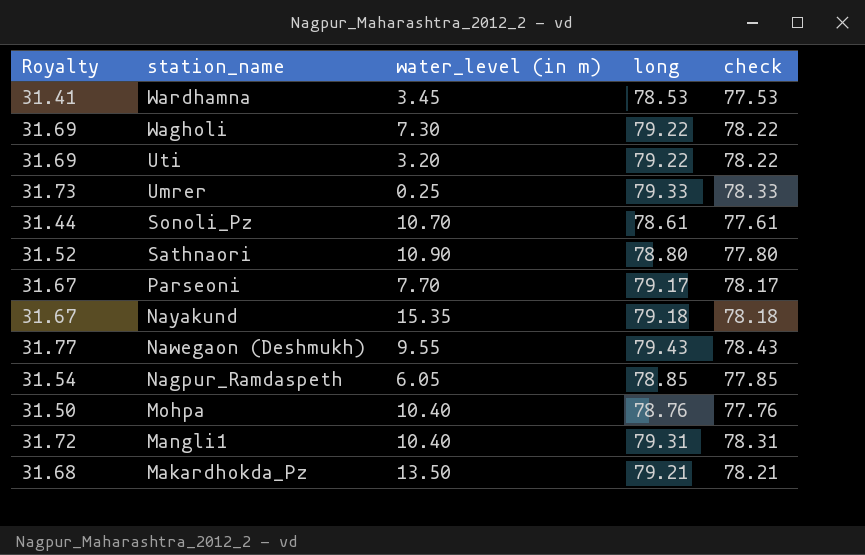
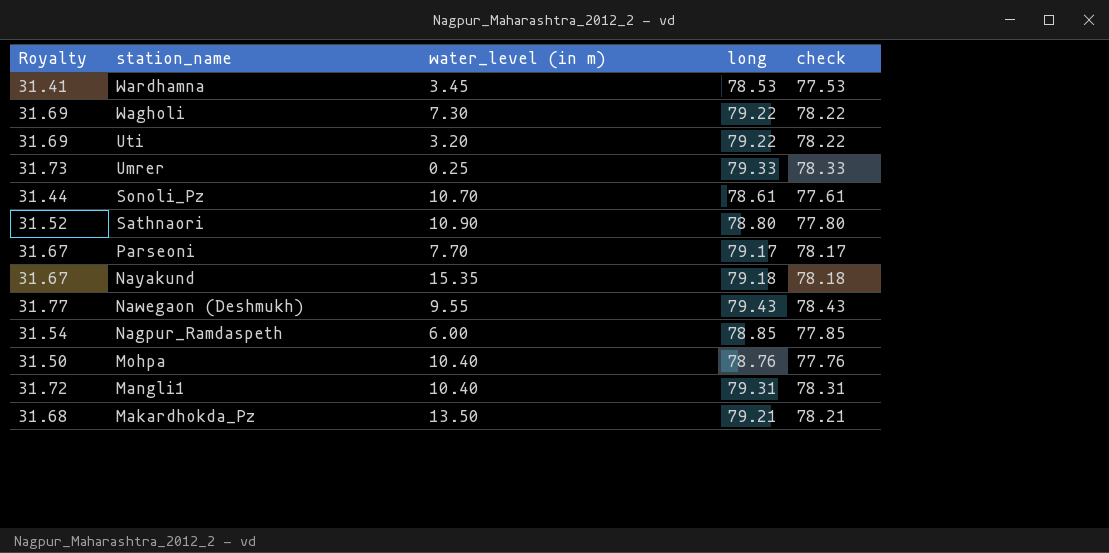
Nagpur_Ramdaspeth | water_level (in m): 6.05 -> 6.00

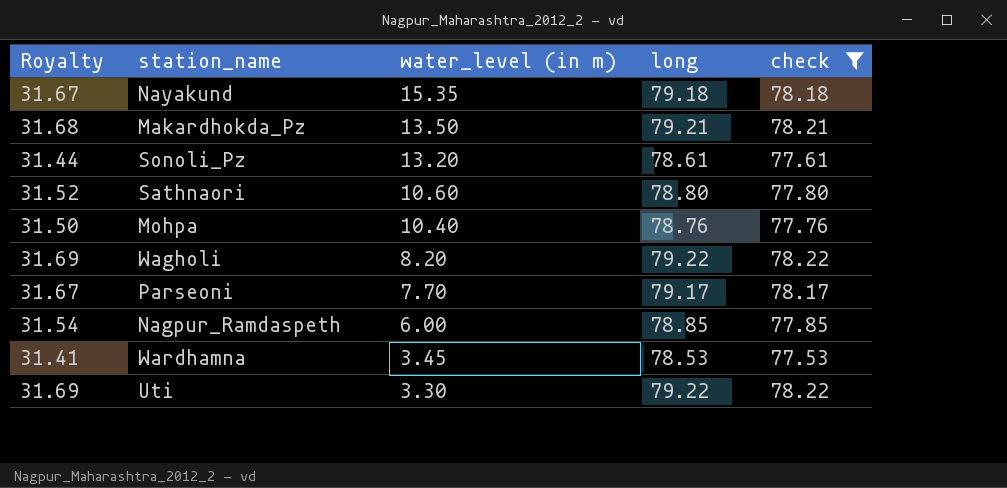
filter: none -> check <= 78.22
row order: station_name descending -> water_level (in m) descending
Sonoli_Pz | water_level (in m): 10.70 -> 13.20
Sathnaori | water_level (in m): 10.90 -> 10.60
Wagholi | water_level (in m): 7.30 -> 8.20
Uti | water_level (in m): 3.20 -> 3.30

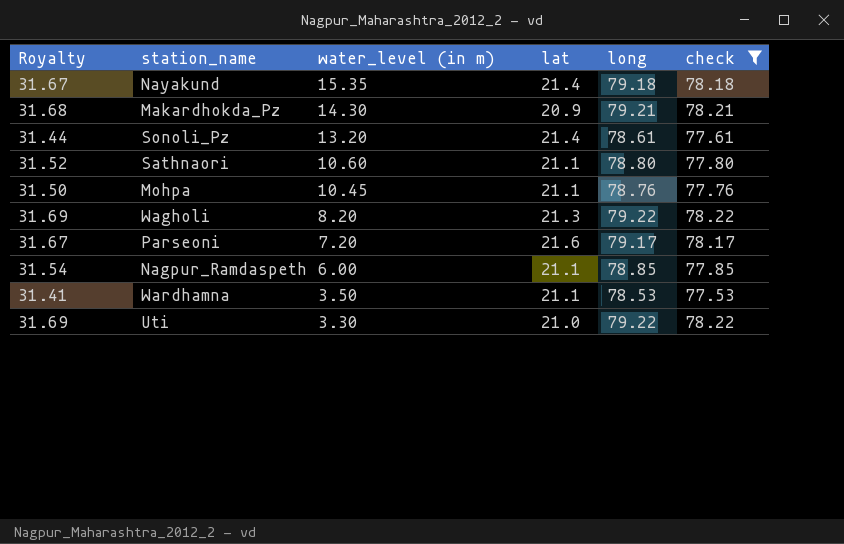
column lat | position: none -> 4
Makardhokda_Pz | water_level (in m): 13.50 -> 14.30
Mohpa | water_level (in m): 10.40 -> 10.45
Parseoni | water_level (in m): 7.70 -> 7.20
Wardhamna | water_level (in m): 3.45 -> 3.50

